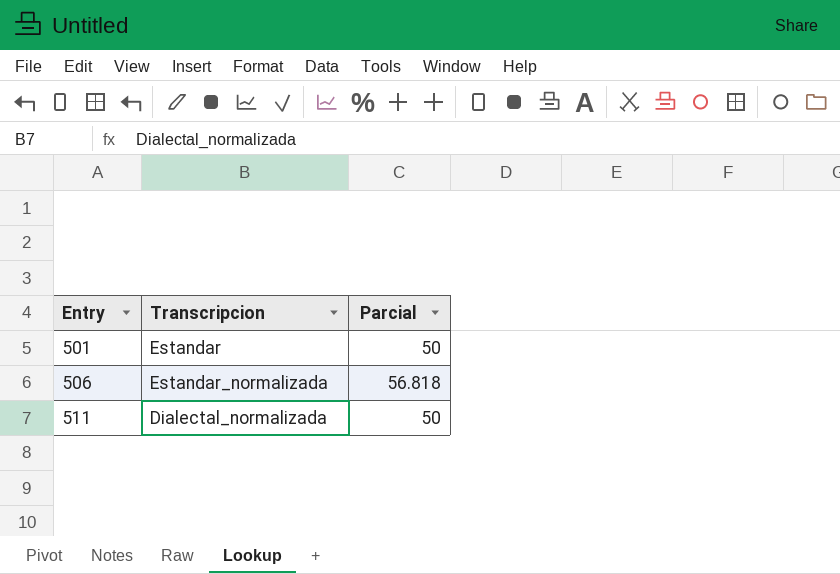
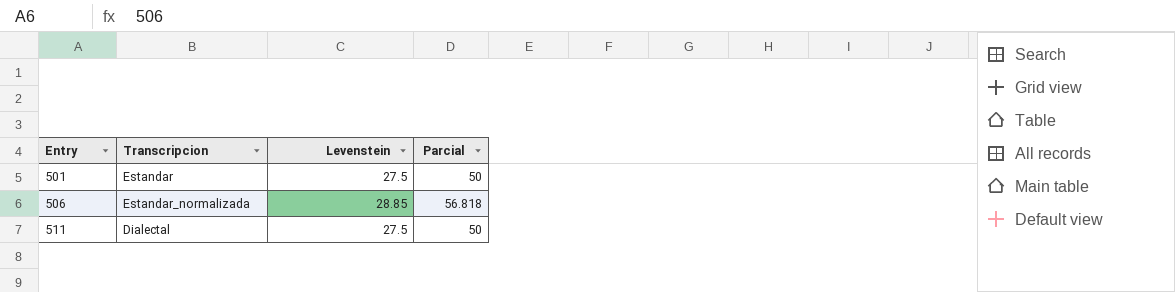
column Levenstein | position: none -> 3
511 | Transcripcion: Dialectal_normalizada -> Dialectal

